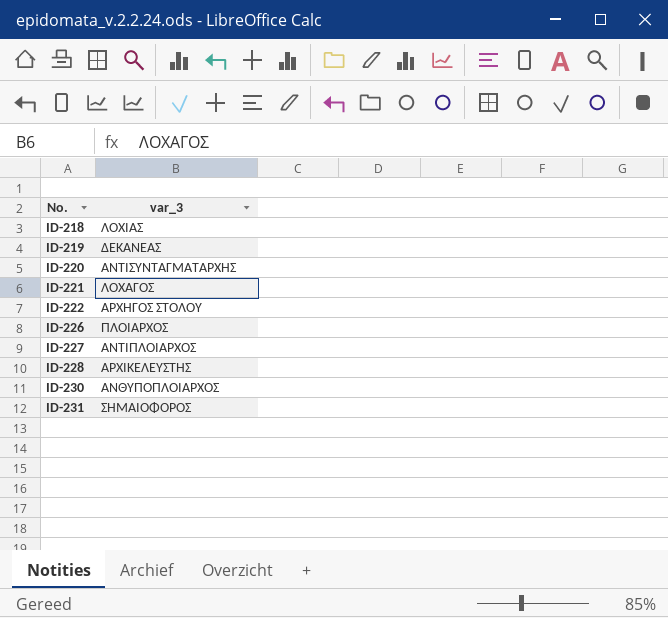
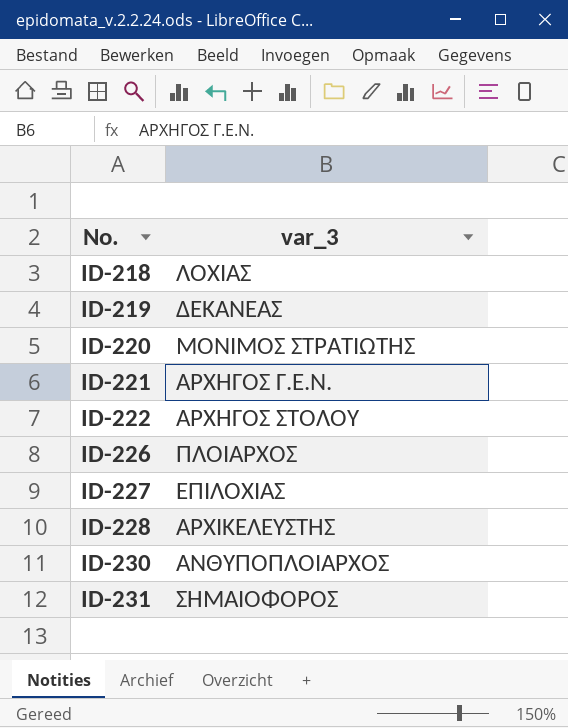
ID-220 | var_3: ΑΝΤΙΣΥΝΤΑΓΜΑΤΑΡΧΗΣ -> ΜΟΝΙΜΟΣ ΣΤΡΑΤΙΩΤΗΣ
ID-221 | var_3: ΛΟΧΑΓΟΣ -> ΑΡΧΗΓΟΣ Γ.Ε.Ν.
ID-227 | var_3: ΑΝΤΙΠΛΟΙΑΡΧΟΣ -> ΕΠΙΛΟΧΙΑΣ

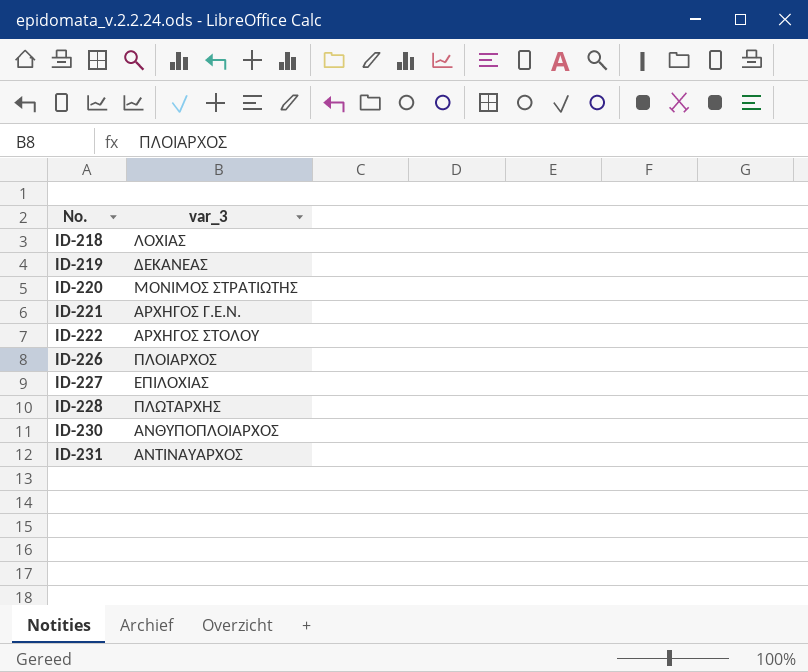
ID-228 | var_3: ΑΡΧΙΚΕΛΕΥΣΤΗΣ -> ΠΛΩΤΑΡΧΗΣ
ID-231 | var_3: ΣΗΜΑΙΟΦΟΡΟΣ -> ΑΝΤΙΝΑΥΑΡΧΟΣ

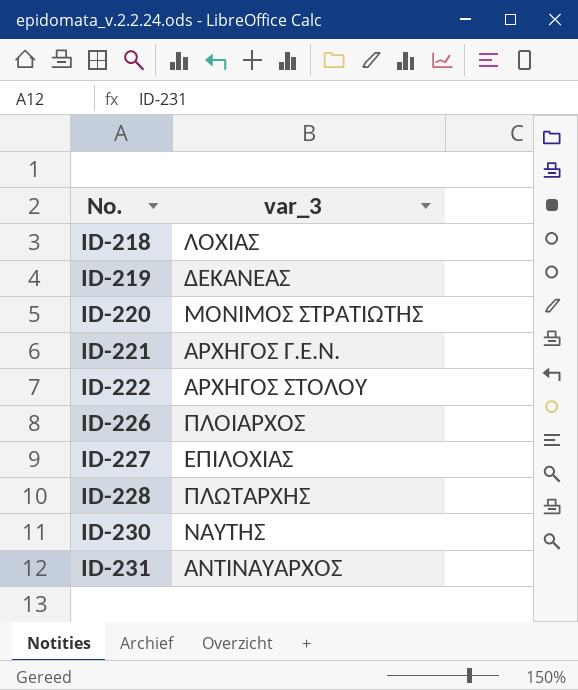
ID-230 | var_3: ΑΝΘΥΠΟΠΛΟΙΑΡΧΟΣ -> ΝΑΥΤΗΣ

